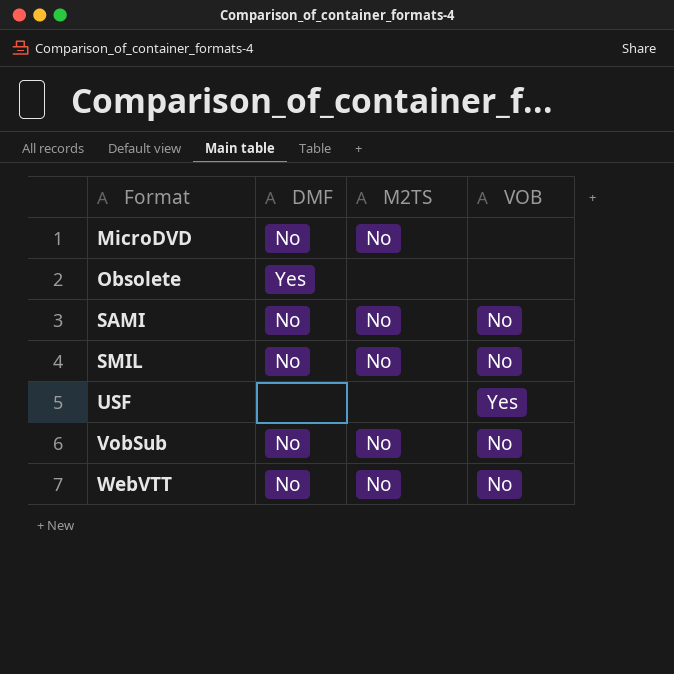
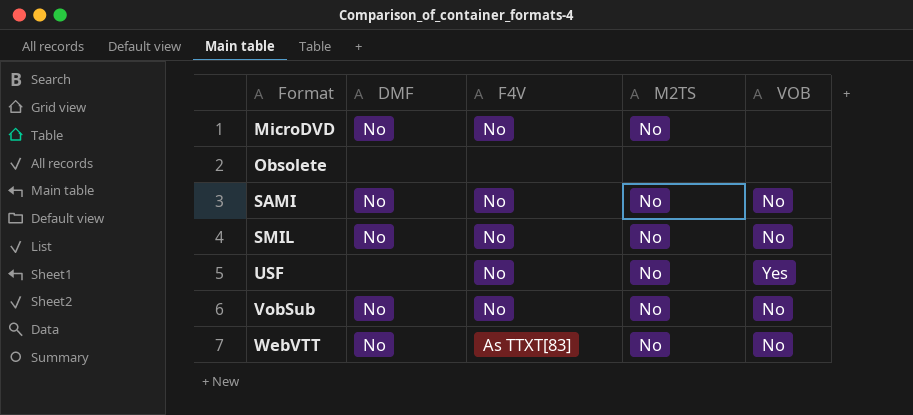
column F4V | position: none -> 3
Obsolete | DMF: Yes -> none
USF | M2TS: none -> No

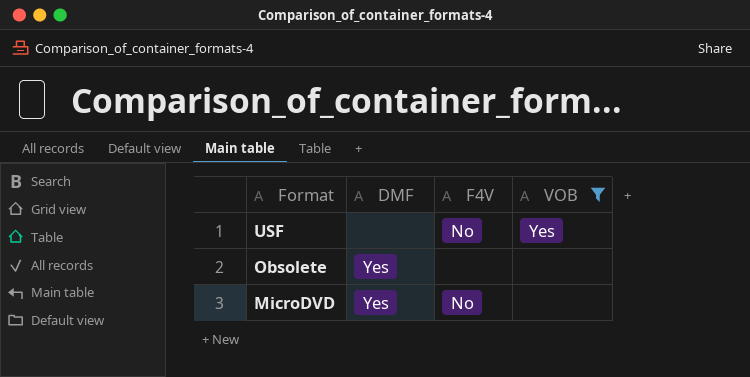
filter: none -> VOB != No
row order: Format ascending -> Format descending
column M2TS | position: 4 -> none
Obsolete | DMF: none -> Yes
MicroDVD | DMF: No -> Yes

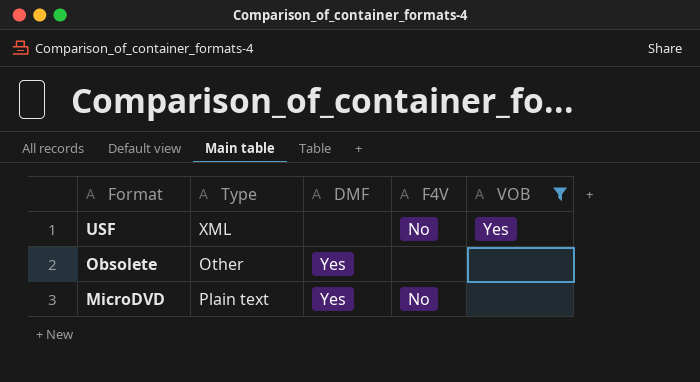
column Type | position: none -> 2

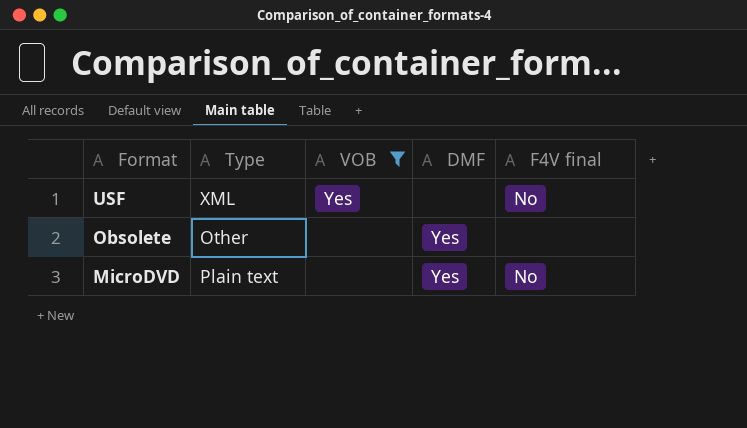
column VOB | position: 5 -> 3
column name: F4V -> F4V final

